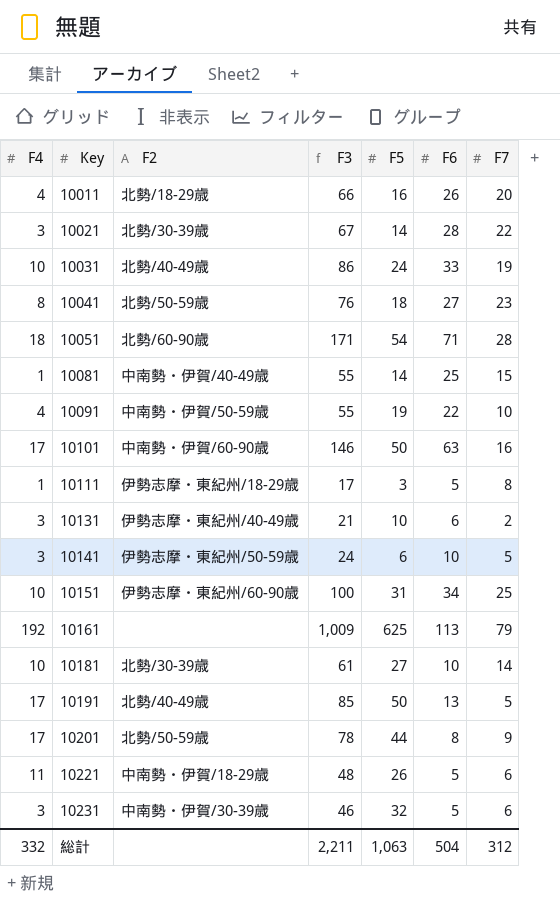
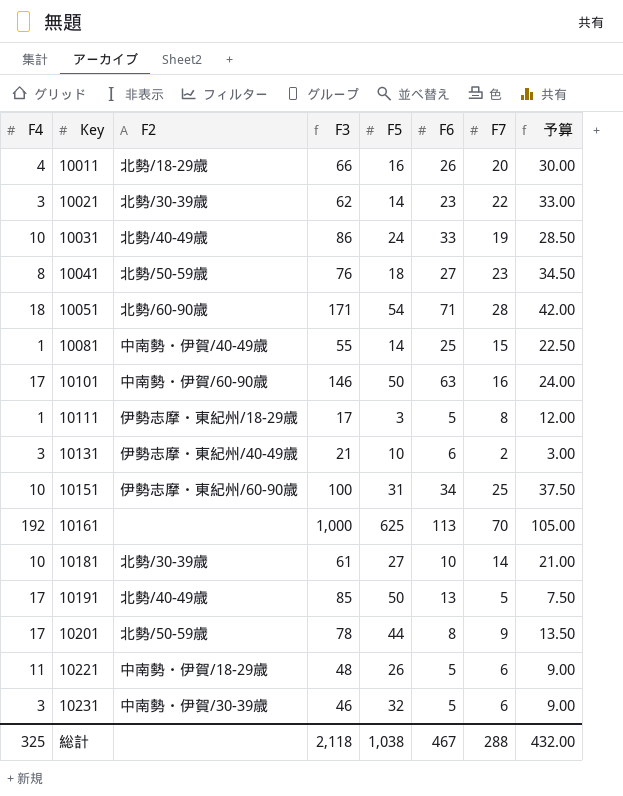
column 予算 | formula: none -> [F7] * 1.5
row 10091: 4 | 中南勢・伊賀/50-59歳 | 55 | 19 | 22 | 10 -> none
row 10141: 3 | 伊勢志摩・東紀州/50-59歳 | 24 | 6 | 10 | 5 -> none
10021 | F3: 67 -> 62
10021 | F6: 28 -> 23
10161 | F3: 1,009 -> 1,000
10161 | F7: 79 -> 70
総計 | F4: 332 -> 325
総計 | F3: 2,211 -> 2,118
総計 | F5: 1,063 -> 1,038
総計 | F6: 504 -> 467
総計 | F7: 312 -> 288

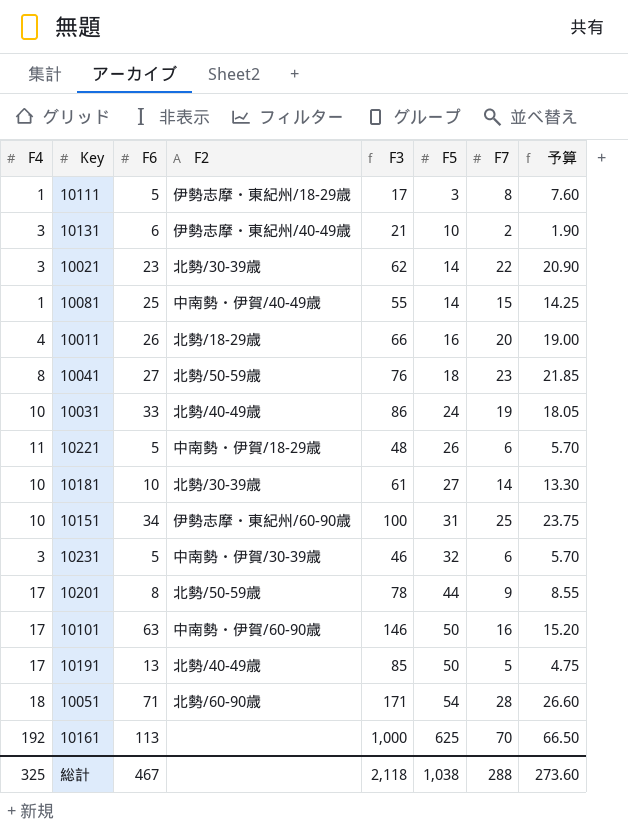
row order: Key ascending -> F5 ascending
column F6 | position: 6 -> 3
column 予算 | formula: [F7] * 1.5 -> [F7] * 0.95
総計 | 予算: 432.00 -> 273.60

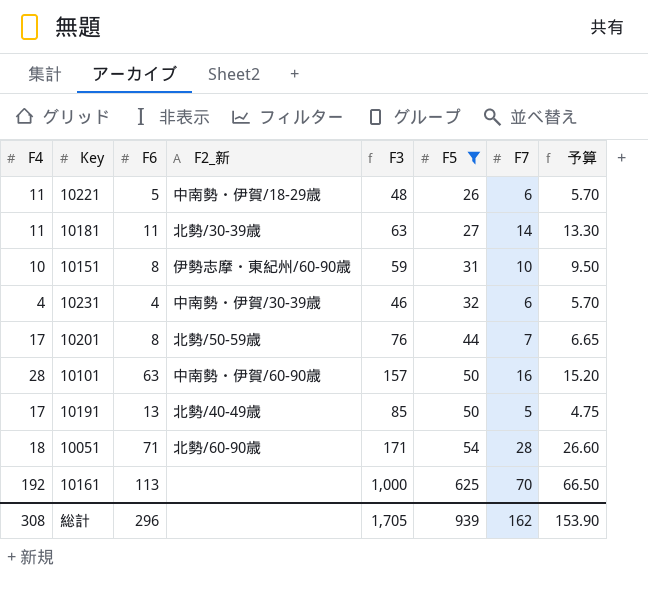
filter: none -> F5 >= 26
column name: F2 -> F2_新
10181 | F4: 10 -> 11
10181 | F6: 10 -> 11
10181 | F3: 61 -> 63
10151 | F6: 34 -> 8
10151 | F3: 100 -> 59
10151 | F7: 25 -> 10
10151 | 予算: 23.75 -> 9.50
10231 | F4: 3 -> 4
10231 | F6: 5 -> 4
10201 | F3: 78 -> 76
10201 | F7: 9 -> 7
10201 | 予算: 8.55 -> 6.65
10101 | F4: 17 -> 28
10101 | F3: 146 -> 157
総計 | F4: 325 -> 308
総計 | F6: 467 -> 296
総計 | F3: 2,118 -> 1,705
総計 | F5: 1,038 -> 939
総計 | F7: 288 -> 162
総計 | 予算: 273.60 -> 153.90

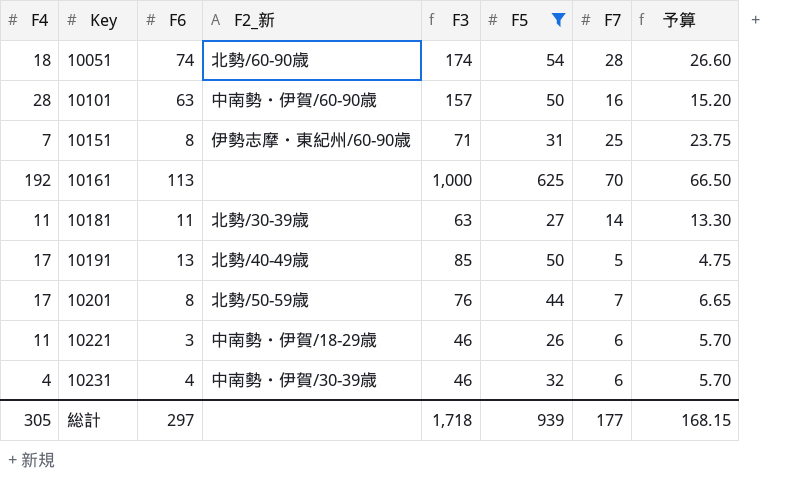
row order: F5 ascending -> Key ascending
10051 | F6: 71 -> 74
10051 | F3: 171 -> 174
10151 | F4: 10 -> 7
10151 | F3: 59 -> 71
10151 | F7: 10 -> 25
10151 | 予算: 9.50 -> 23.75
10221 | F6: 5 -> 3
10221 | F3: 48 -> 46
総計 | F4: 308 -> 305
総計 | F6: 296 -> 297
総計 | F3: 1,705 -> 1,718
総計 | F7: 162 -> 177
総計 | 予算: 153.90 -> 168.15

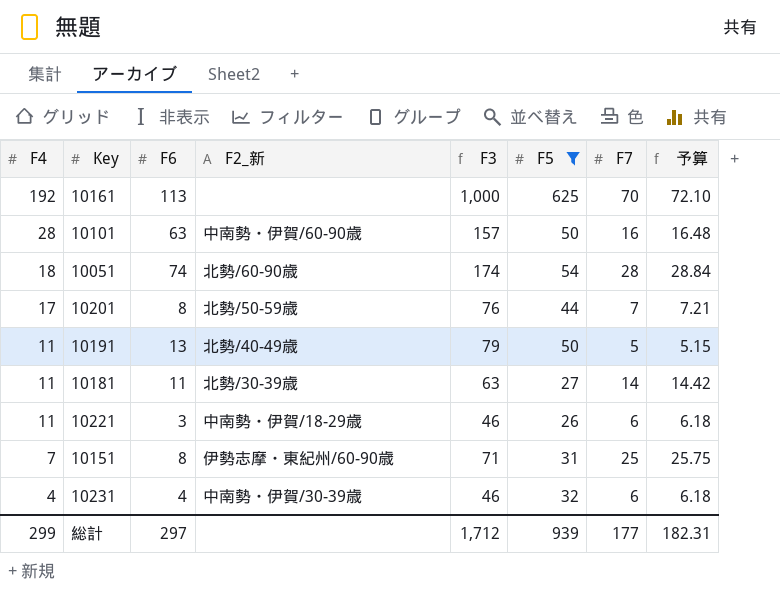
row order: Key ascending -> F4 descending
column 予算 | formula: [F7] * 0.95 -> [F7] * 1.03
10191 | F4: 17 -> 11
10191 | F3: 85 -> 79
総計 | F4: 305 -> 299
総計 | F3: 1,718 -> 1,712
総計 | 予算: 168.15 -> 182.31

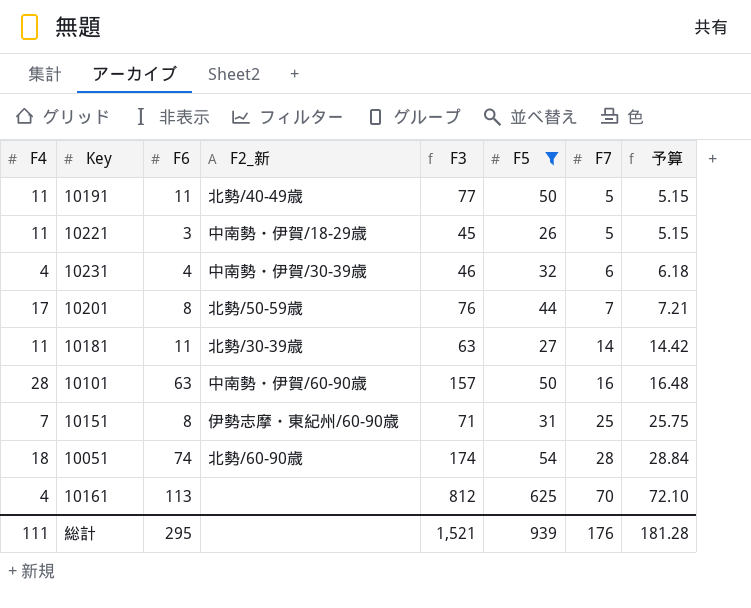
row order: F4 descending -> F7 ascending
10191 | F6: 13 -> 11
10191 | F3: 79 -> 77
10221 | F3: 46 -> 45
10221 | F7: 6 -> 5
10221 | 予算: 6.18 -> 5.15
10161 | F4: 192 -> 4
10161 | F3: 1,000 -> 812
総計 | F4: 299 -> 111
総計 | F6: 297 -> 295
総計 | F3: 1,712 -> 1,521
総計 | F7: 177 -> 176
総計 | 予算: 182.31 -> 181.28

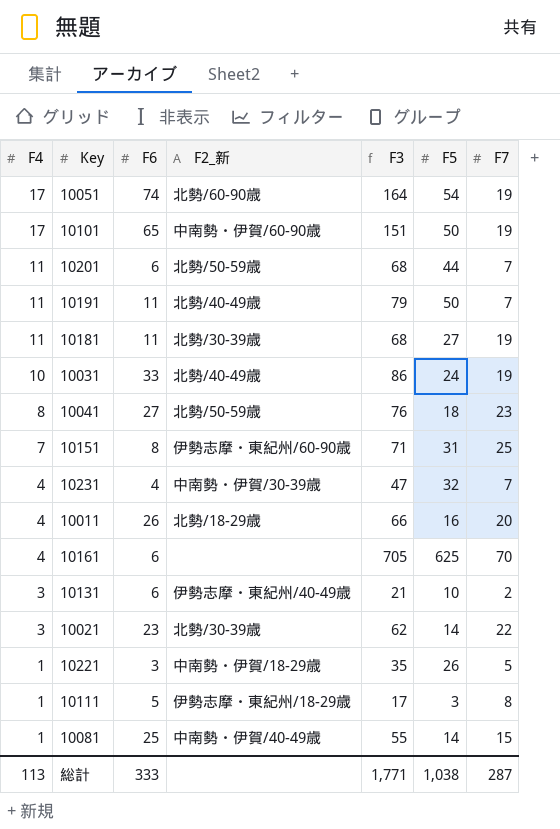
filter: F5 >= 26 -> none
row order: F7 ascending -> F4 descending
column 予算 | formula: [F7] * 1.03 -> none
10051 | F4: 18 -> 17
10051 | F3: 174 -> 164
10051 | F7: 28 -> 19
10101 | F4: 28 -> 17
10101 | F6: 63 -> 65
10101 | F3: 157 -> 151
10101 | F7: 16 -> 19
10201 | F4: 17 -> 11
10201 | F6: 8 -> 6
10201 | F3: 76 -> 68
10191 | F3: 77 -> 79
10191 | F7: 5 -> 7
10181 | F3: 63 -> 68
10181 | F7: 14 -> 19
10231 | F3: 46 -> 47
10231 | F7: 6 -> 7
10161 | F6: 113 -> 6
10161 | F3: 812 -> 705
10221 | F4: 11 -> 1
10221 | F3: 45 -> 35
総計 | F4: 111 -> 113
総計 | F6: 295 -> 333
総計 | F3: 1,521 -> 1,771
総計 | F5: 939 -> 1,038
総計 | F7: 176 -> 287

